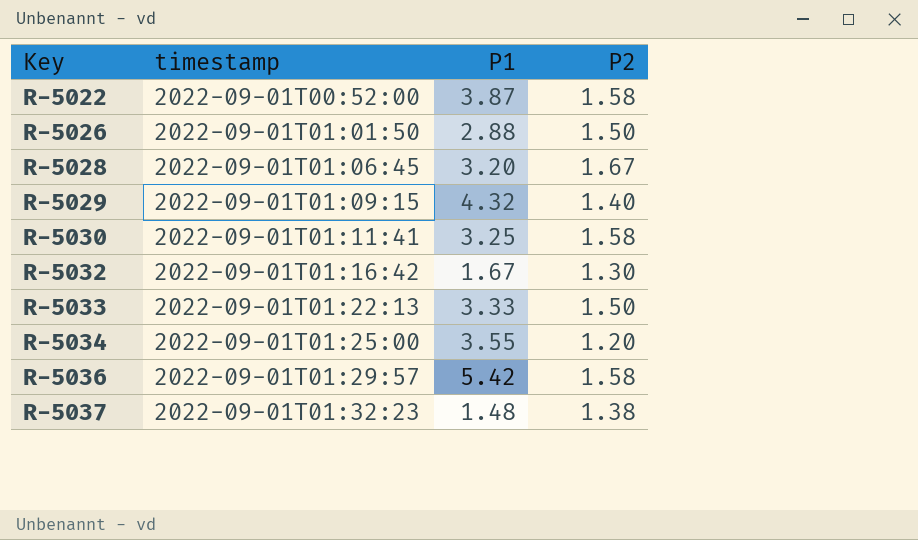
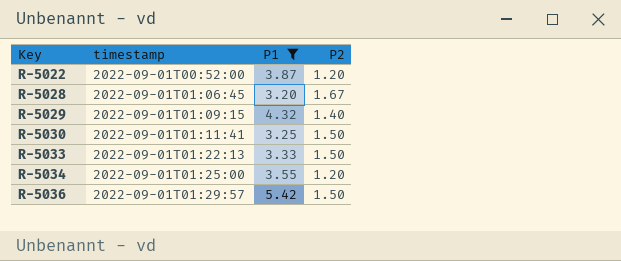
filter: none -> P1 >= 3.20
R-5022 | P2: 1.58 -> 1.20
R-5030 | P2: 1.58 -> 1.50
R-5036 | P2: 1.58 -> 1.50

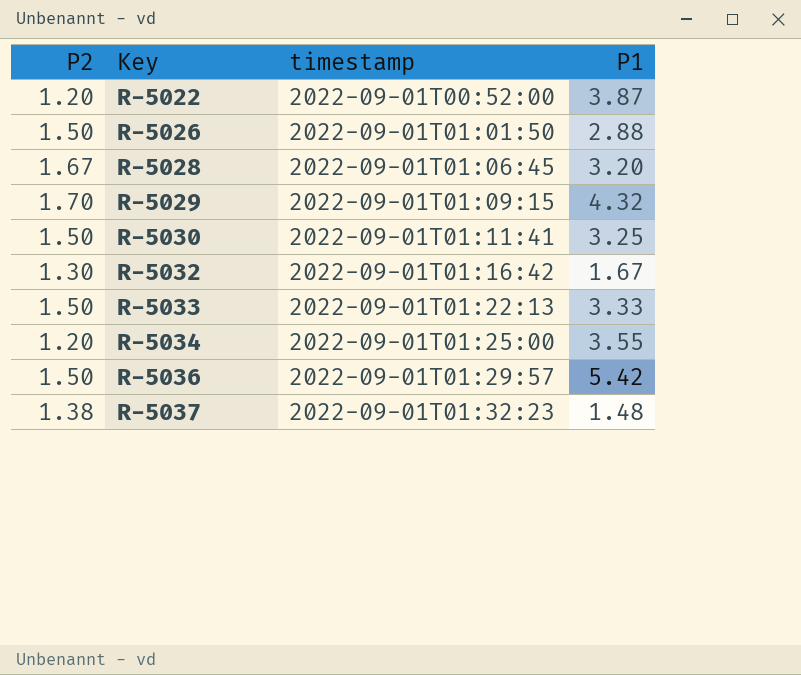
filter: P1 >= 3.20 -> none
column P2 | position: 4 -> 1
R-5029 | P2: 1.40 -> 1.70

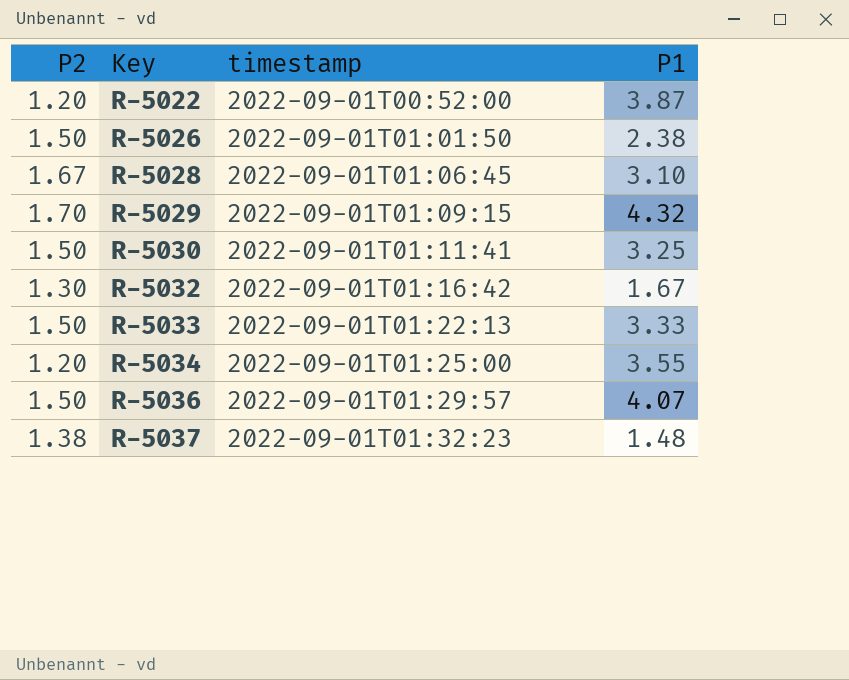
R-5026 | P1: 2.88 -> 2.38
R-5028 | P1: 3.20 -> 3.10
R-5036 | P1: 5.42 -> 4.07

